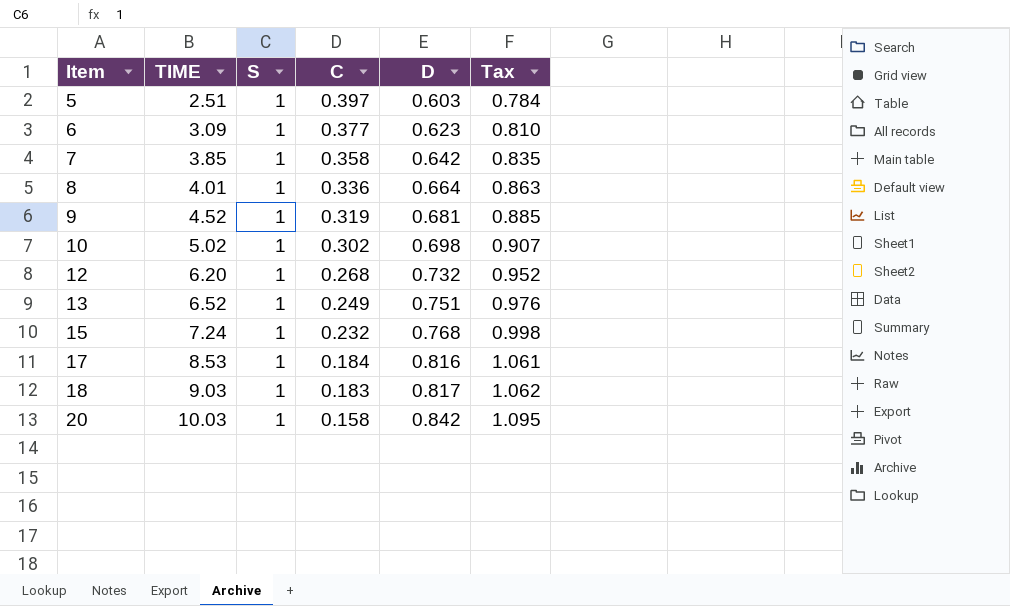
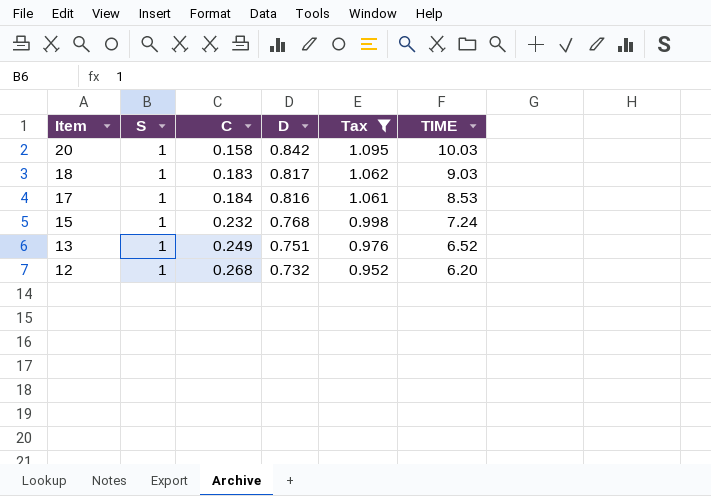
filter: none -> Tax >= 0.952
row order: Item ascending -> Item descending
column TIME | position: 2 -> 6

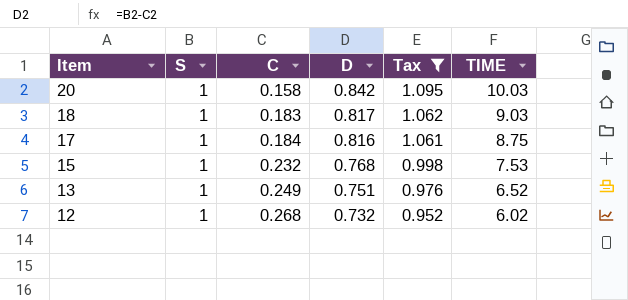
17 | TIME: 8.53 -> 8.75
15 | TIME: 7.24 -> 7.53
12 | TIME: 6.20 -> 6.02

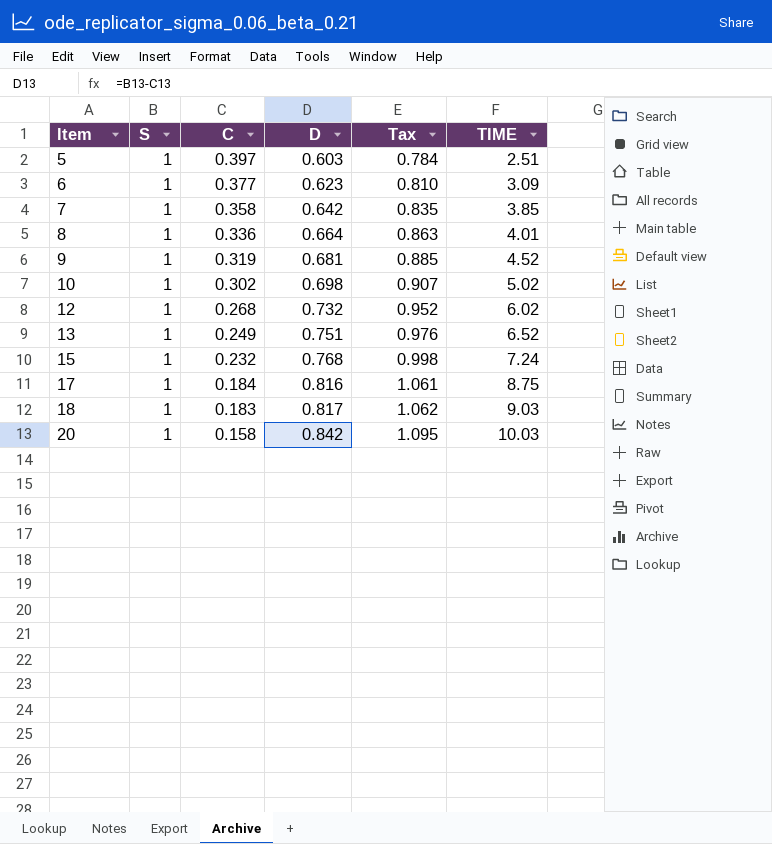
filter: Tax >= 0.952 -> none
row order: Item descending -> Item ascending
15 | TIME: 7.53 -> 7.24

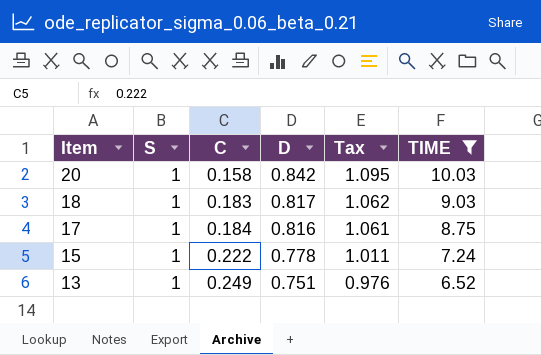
filter: none -> TIME >= 6.52
row order: Item ascending -> Item descending
15 | C: 0.232 -> 0.222
15 | D: 0.768 -> 0.778
15 | Tax: 0.998 -> 1.011

